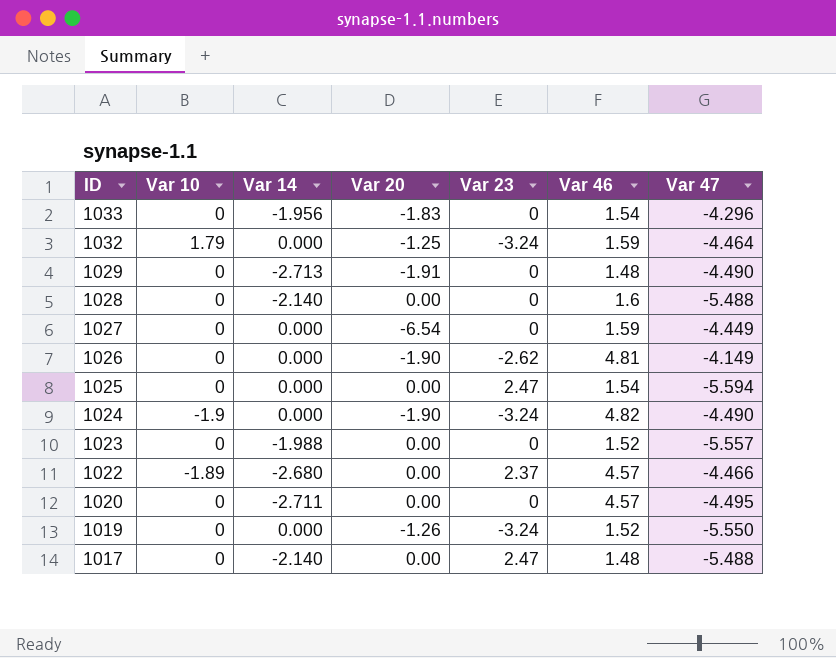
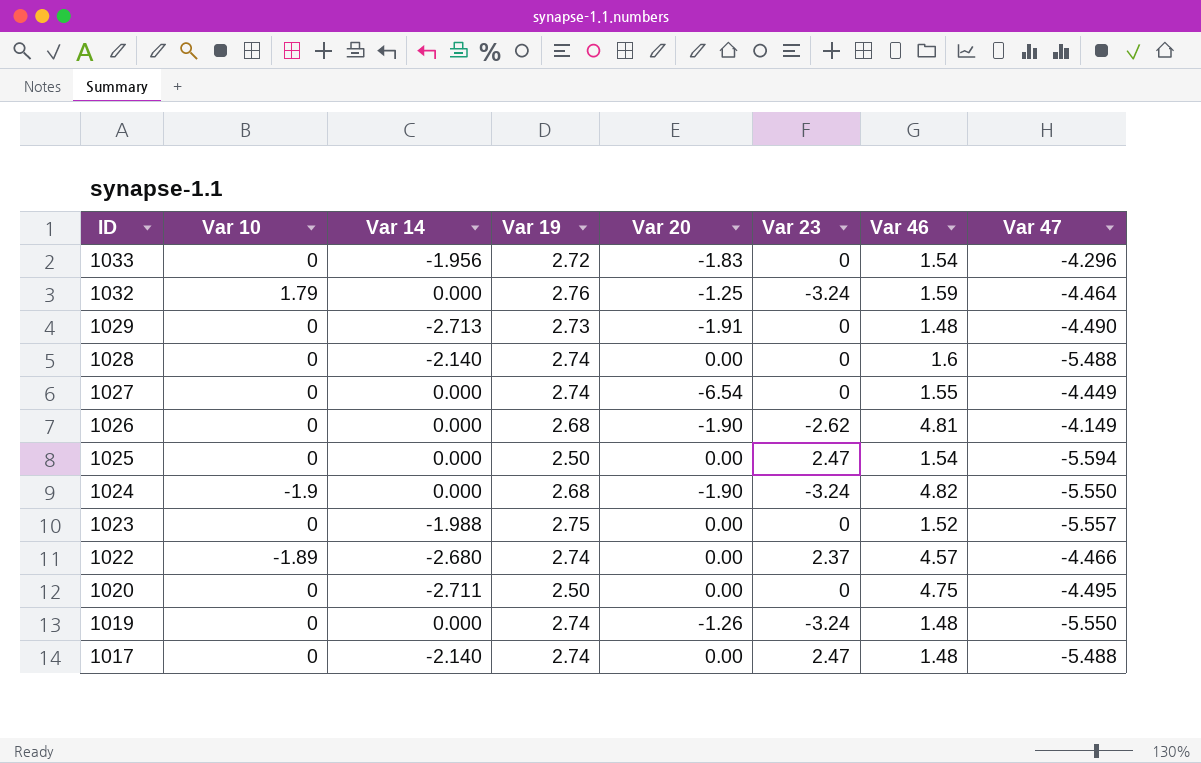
column Var 19 | position: none -> 4
1027 | Var 46: 1.59 -> 1.55
1024 | Var 47: -4.490 -> -5.550
1020 | Var 46: 4.57 -> 4.75
1019 | Var 46: 1.52 -> 1.48

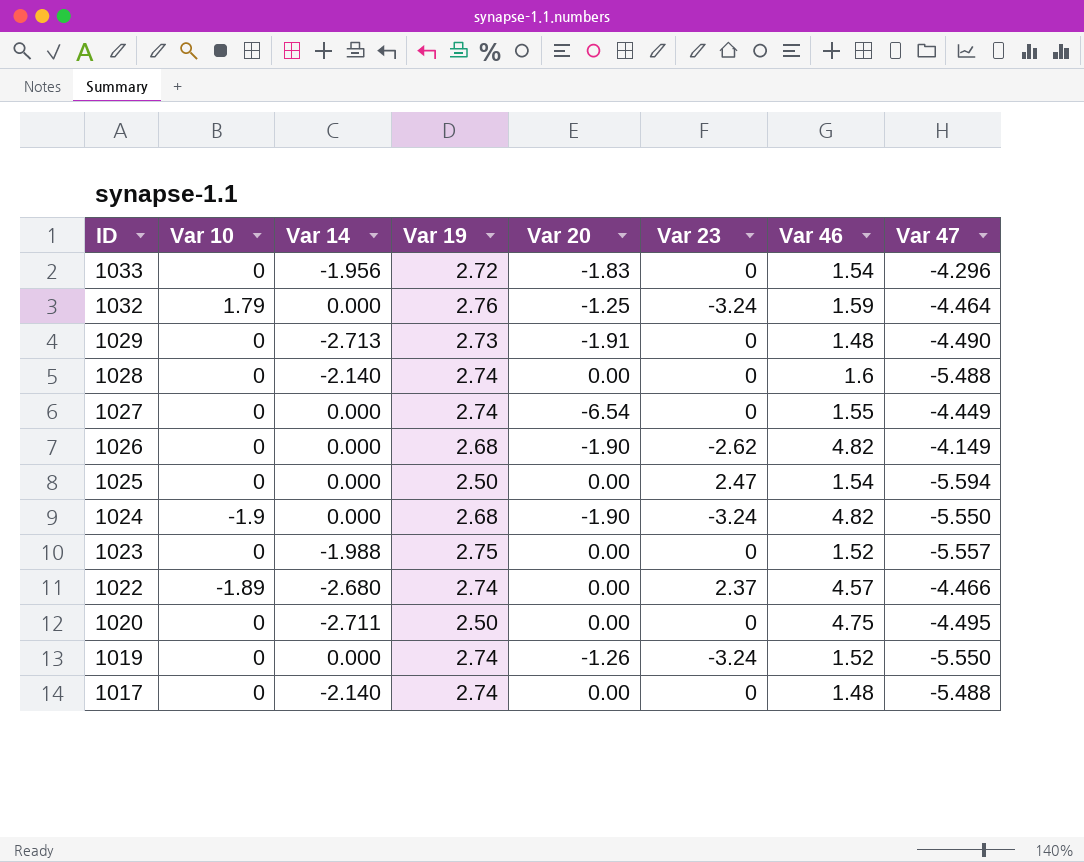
1026 | Var 46: 4.81 -> 4.82
1019 | Var 46: 1.48 -> 1.52
1017 | Var 23: 2.47 -> 0

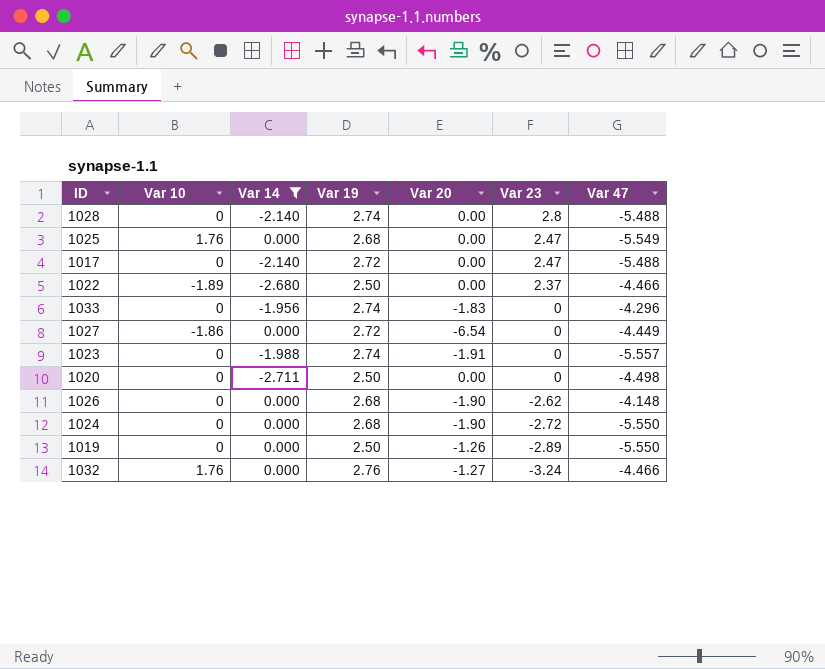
filter: none -> Var 14 != -2.713
row order: ID descending -> Var 23 descending
column Var 46 | position: 7 -> none
1028 | Var 23: 0 -> 2.8
1025 | Var 10: 0 -> 1.76
1025 | Var 19: 2.50 -> 2.68
1025 | Var 47: -5.594 -> -5.549
1017 | Var 19: 2.74 -> 2.72
1017 | Var 23: 0 -> 2.47
1022 | Var 19: 2.74 -> 2.50
1033 | Var 19: 2.72 -> 2.74
1027 | Var 10: 0 -> -1.86
1027 | Var 19: 2.74 -> 2.72
1023 | Var 19: 2.75 -> 2.74
1023 | Var 20: 0.00 -> -1.91
1020 | Var 47: -4.495 -> -4.498
1026 | Var 47: -4.149 -> -4.148
1024 | Var 10: -1.9 -> 0
1024 | Var 23: -3.24 -> -2.72
1019 | Var 19: 2.74 -> 2.50
1019 | Var 23: -3.24 -> -2.89
1032 | Var 10: 1.79 -> 1.76
1032 | Var 20: -1.25 -> -1.27
1032 | Var 47: -4.464 -> -4.466

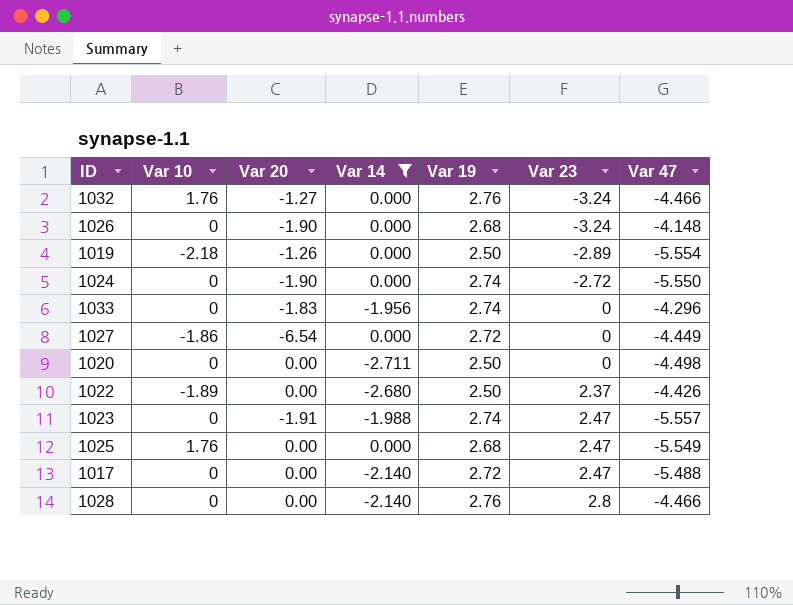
row order: Var 23 descending -> Var 23 ascending
column Var 20 | position: 5 -> 3
1026 | Var 23: -2.62 -> -3.24
1019 | Var 10: 0 -> -2.18
1019 | Var 47: -5.550 -> -5.554
1024 | Var 19: 2.68 -> 2.74
1022 | Var 47: -4.466 -> -4.426
1023 | Var 23: 0 -> 2.47
1028 | Var 19: 2.74 -> 2.76
1028 | Var 47: -5.488 -> -4.466

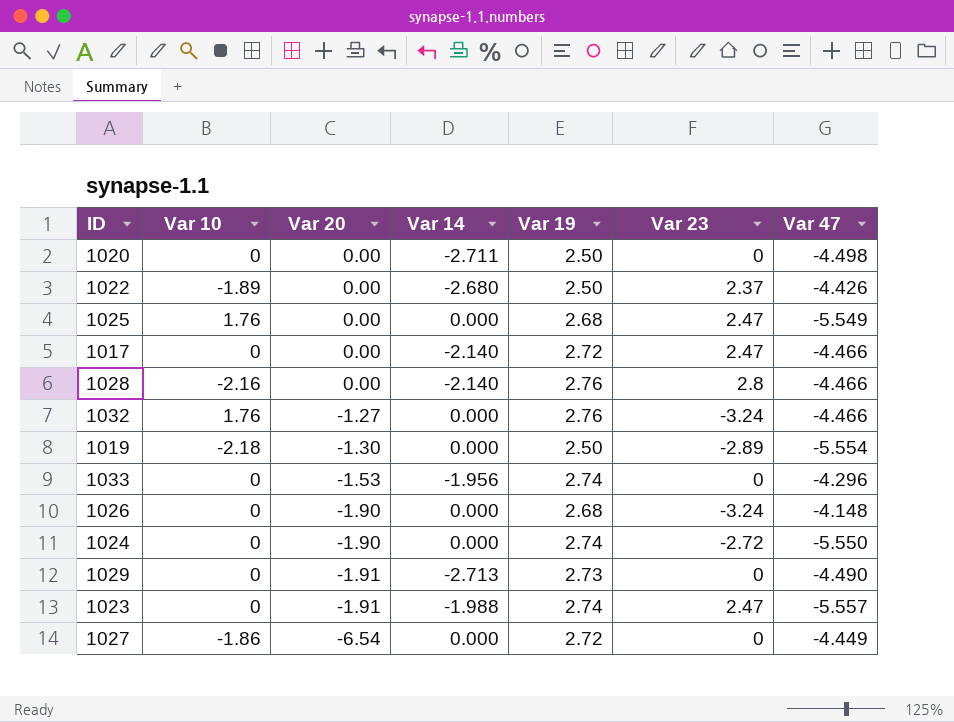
filter: Var 14 != -2.713 -> none
row order: Var 23 ascending -> Var 20 descending
1017 | Var 47: -5.488 -> -4.466
1028 | Var 10: 0 -> -2.16
1019 | Var 20: -1.26 -> -1.30
1033 | Var 20: -1.83 -> -1.53

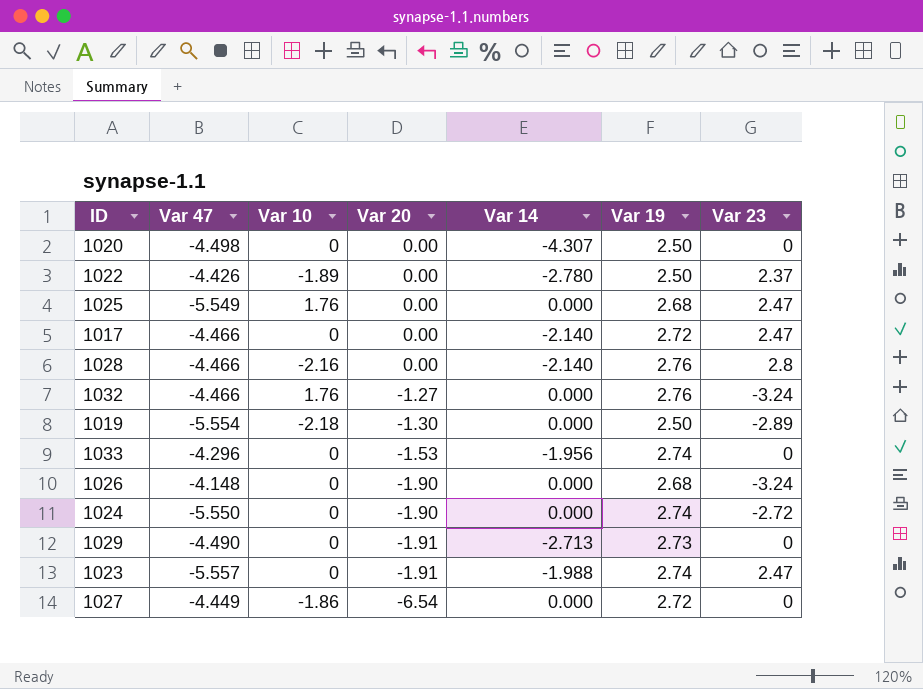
column Var 47 | position: 7 -> 2
1020 | Var 14: -2.711 -> -4.307
1022 | Var 14: -2.680 -> -2.780

